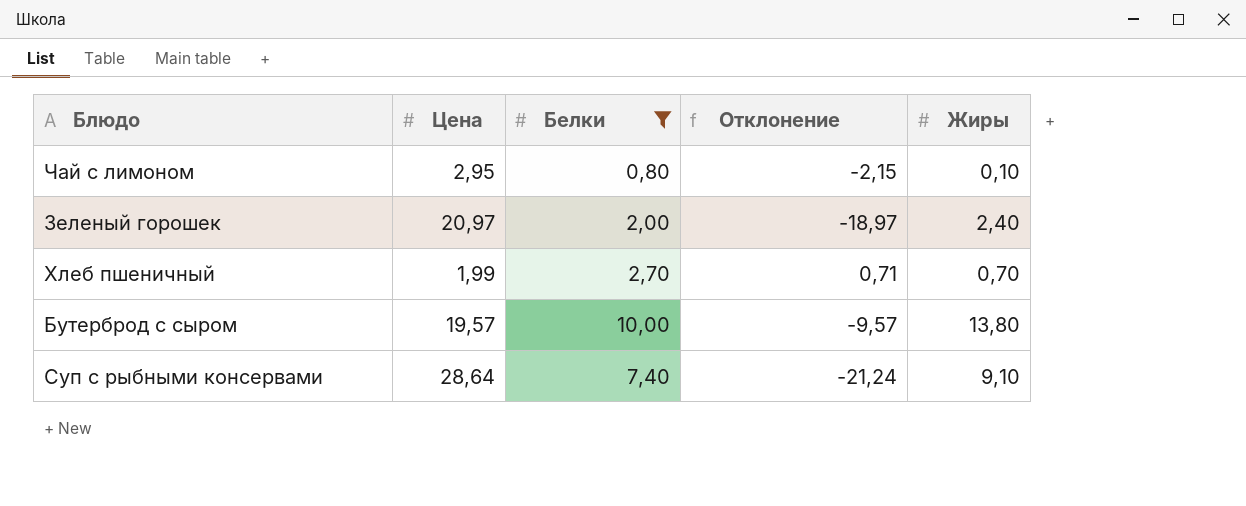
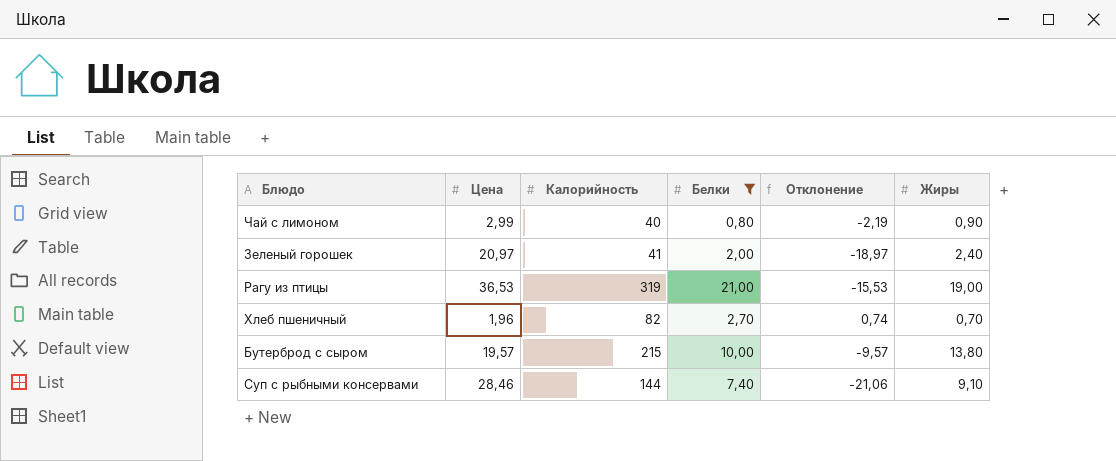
column Калорийность | position: none -> 3
Чай с лимоном | Цена: 2,95 -> 2,99
Чай с лимоном | Отклонение: -2,15 -> -2,19
Чай с лимоном | Жиры: 0,10 -> 0,90
row Рагу из птицы: none -> 36,53 | 319 | 21,00 | -15,53 | 19,00
Хлеб пшеничный | Цена: 1,99 -> 1,96
Хлеб пшеничный | Отклонение: 0,71 -> 0,74
Суп с рыбными консервами | Цена: 28,64 -> 28,46
Суп с рыбными консервами | Отклонение: -21,24 -> -21,06

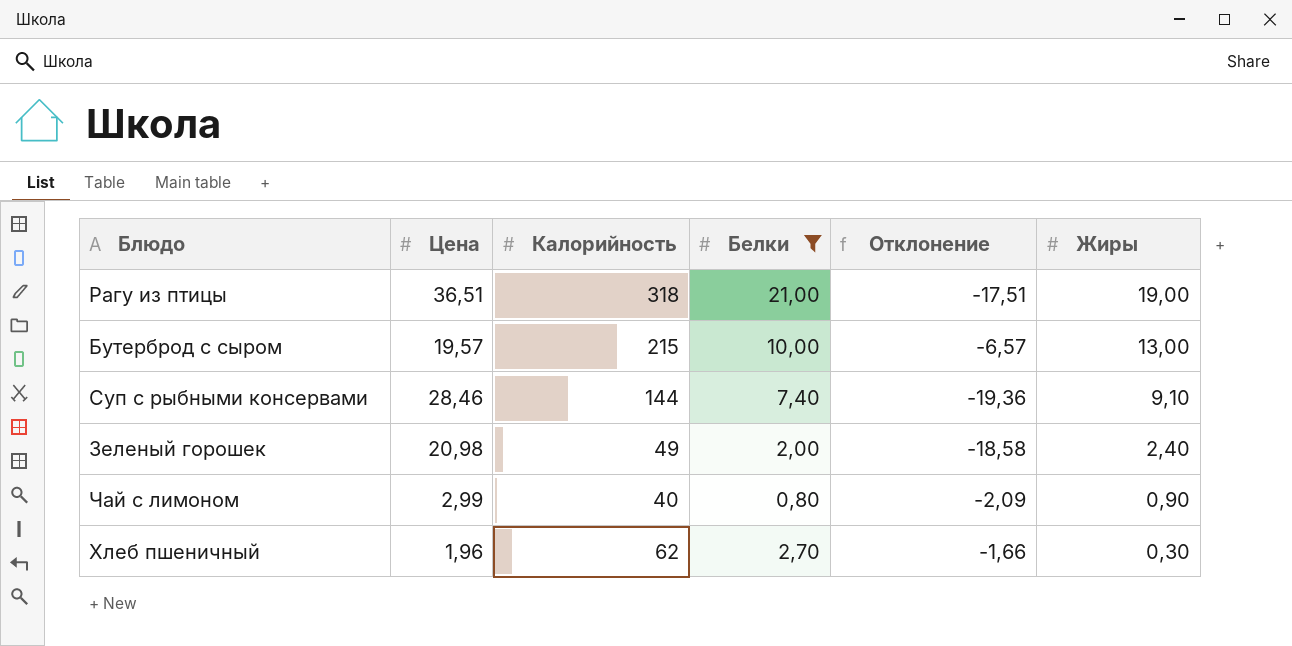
row order: none -> Жиры descending
column Отклонение | formula: [Белки] - [Цена] -> [Жиры] - [Цена]
Рагу из птицы | Цена: 36,53 -> 36,51
Рагу из птицы | Калорийность: 319 -> 318
Бутерброд с сыром | Жиры: 13,80 -> 13,00
Зеленый горошек | Цена: 20,97 -> 20,98
Зеленый горошек | Калорийность: 41 -> 49
Хлеб пшеничный | Калорийность: 82 -> 62
Хлеб пшеничный | Жиры: 0,70 -> 0,30

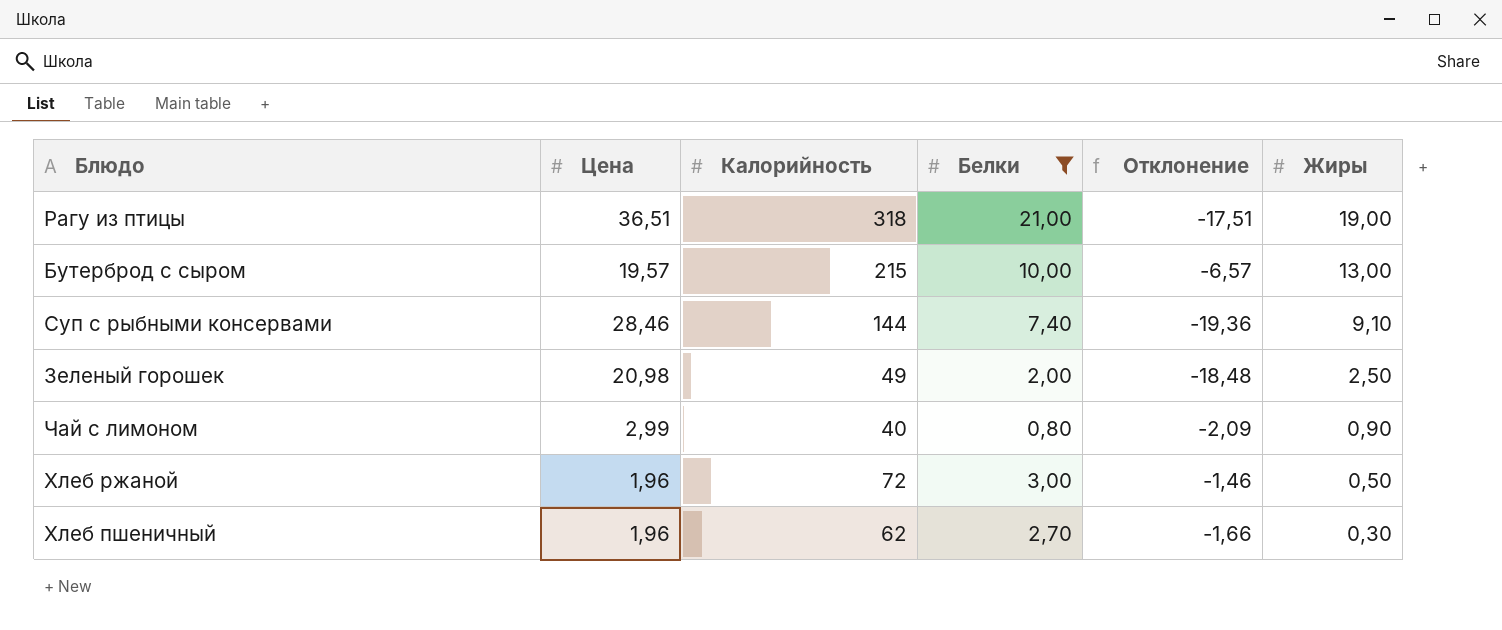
Зеленый горошек | Отклонение: -18,58 -> -18,48
Зеленый горошек | Жиры: 2,40 -> 2,50
row Хлеб ржаной: none -> 1,96 | 72 | 3,00 | -1,46 | 0,50

